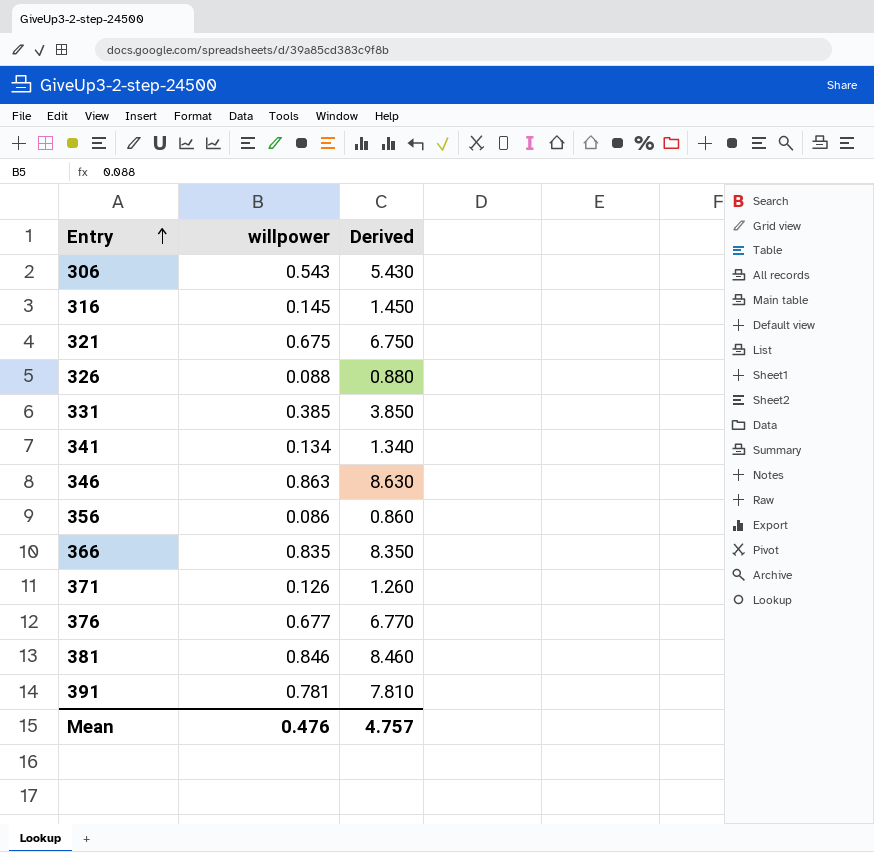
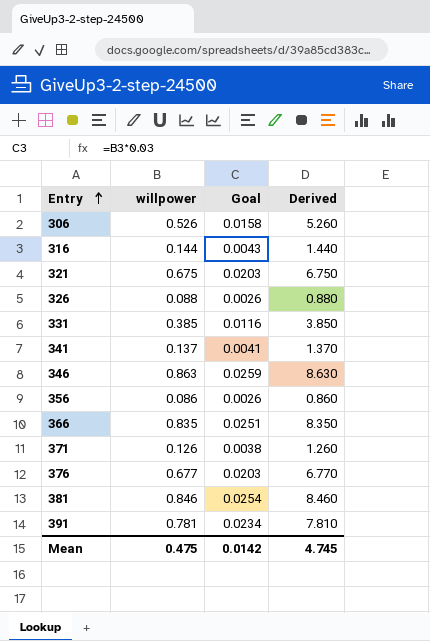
column Goal | formula: none -> [willpower] * 0.03
306 | willpower: 0.543 -> 0.526
306 | Derived: 5.430 -> 5.260
316 | willpower: 0.145 -> 0.144
316 | Derived: 1.450 -> 1.440
341 | willpower: 0.134 -> 0.137
341 | Derived: 1.340 -> 1.370
Mean | willpower: 0.476 -> 0.475
Mean | Derived: 4.757 -> 4.745

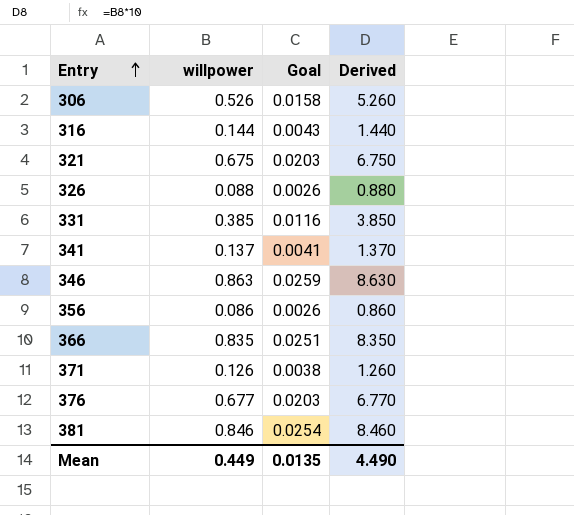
row 391: 0.781 | 0.0234 | 7.810 -> none
Mean | willpower: 0.475 -> 0.449
Mean | Goal: 0.0142 -> 0.0135
Mean | Derived: 4.745 -> 4.490

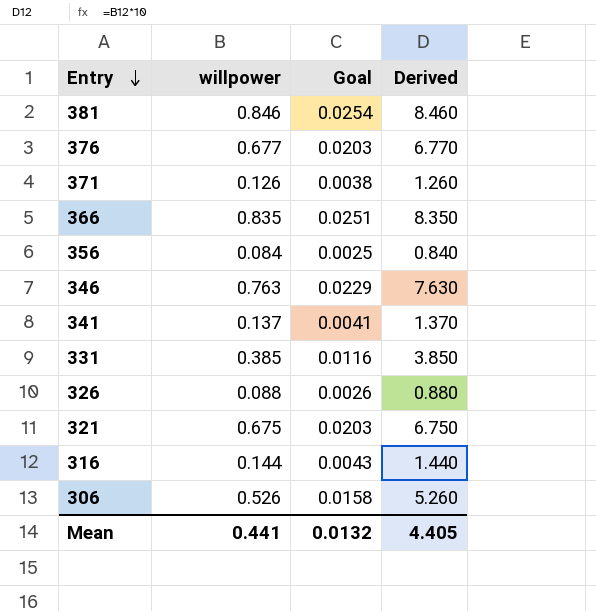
row order: Entry ascending -> Entry descending
356 | willpower: 0.086 -> 0.084
356 | Goal: 0.0026 -> 0.0025
356 | Derived: 0.860 -> 0.840
346 | willpower: 0.863 -> 0.763
346 | Goal: 0.0259 -> 0.0229
346 | Derived: 8.630 -> 7.630
Mean | willpower: 0.449 -> 0.441
Mean | Goal: 0.0135 -> 0.0132
Mean | Derived: 4.490 -> 4.405

